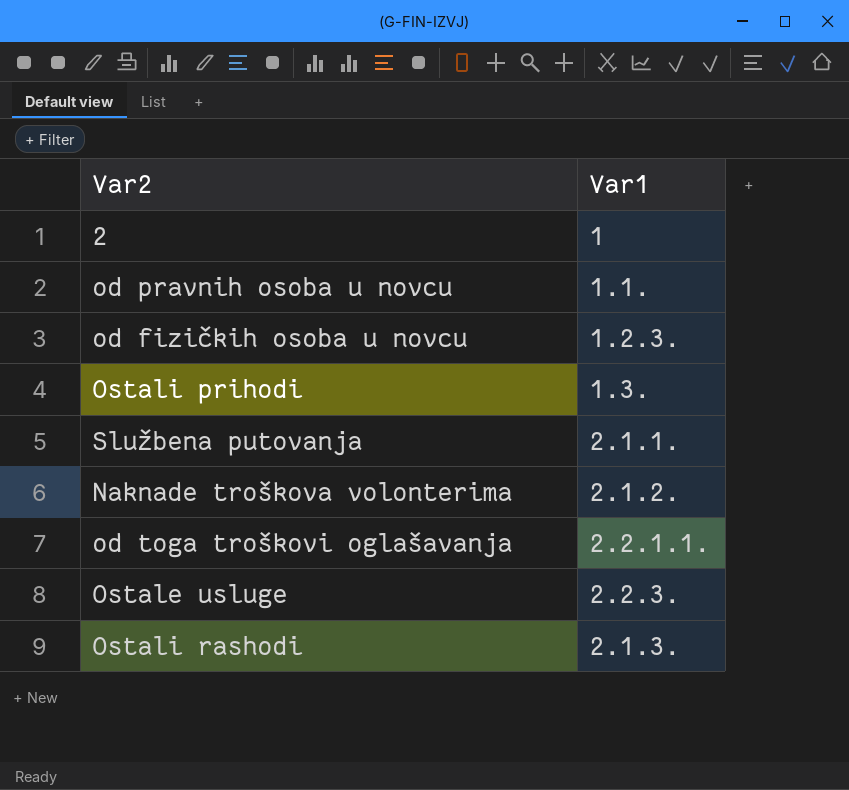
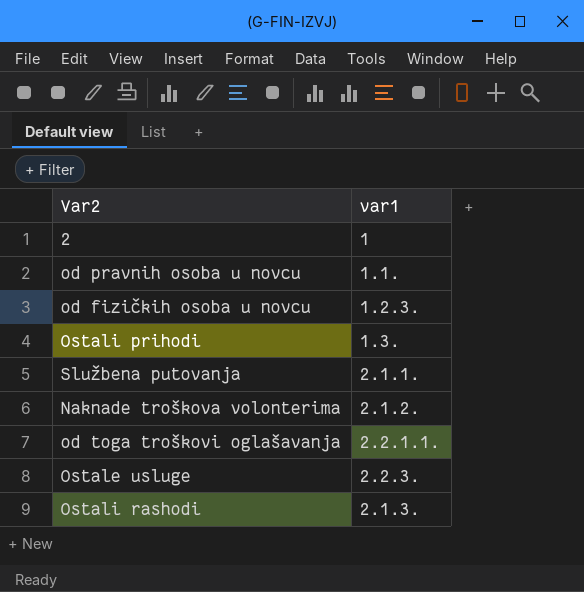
column name: Var1 -> var1

